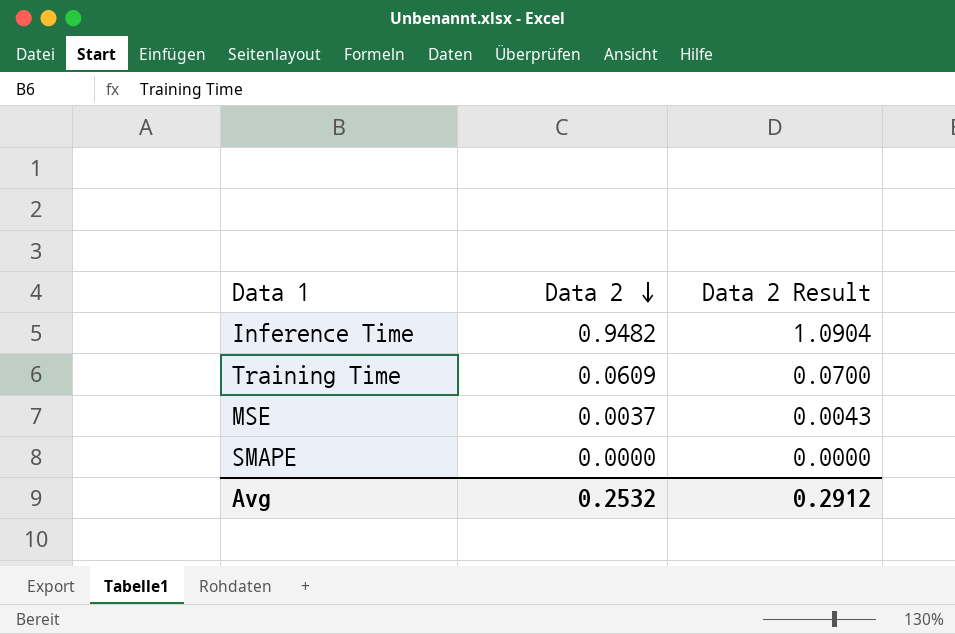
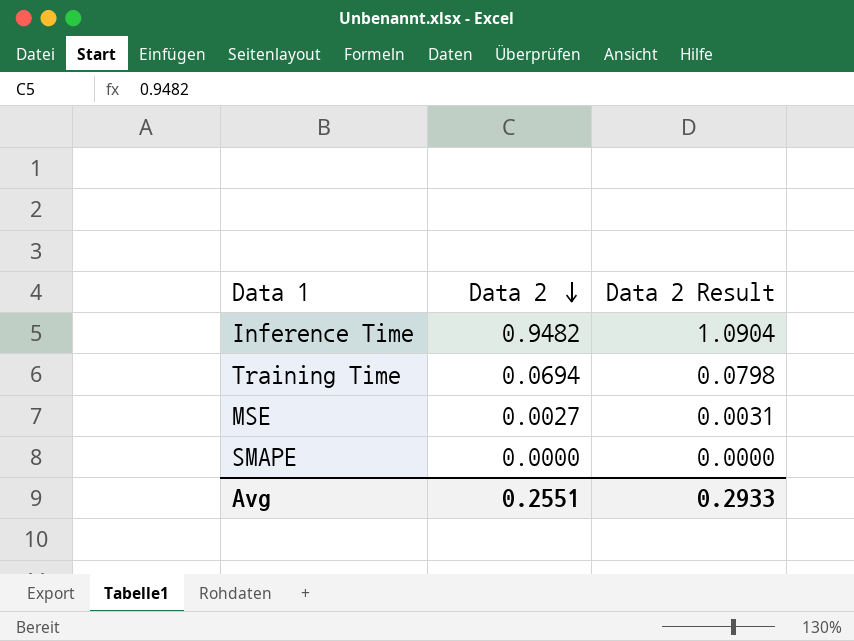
Training Time | Data 2: 0.0609 -> 0.0694
Training Time | Data 2 Result: 0.0700 -> 0.0798
MSE | Data 2: 0.0037 -> 0.0027
MSE | Data 2 Result: 0.0043 -> 0.0031
Avg | Data 2: 0.2532 -> 0.2551
Avg | Data 2 Result: 0.2912 -> 0.2933

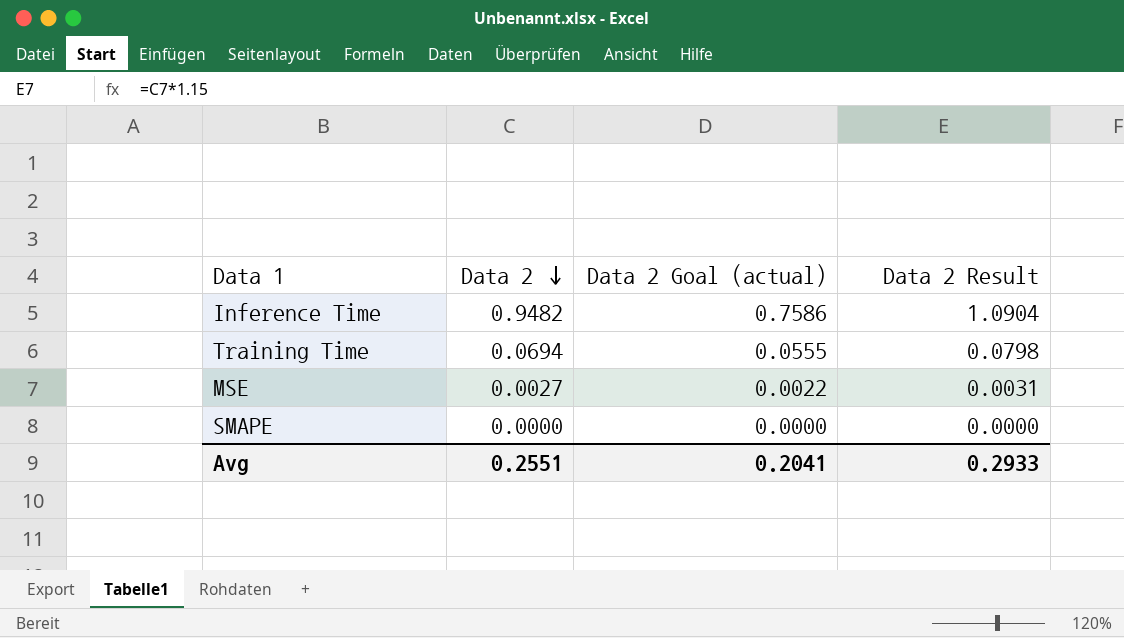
column Data 2 Goal (actual) | formula: none -> [Data 2] * 0.8

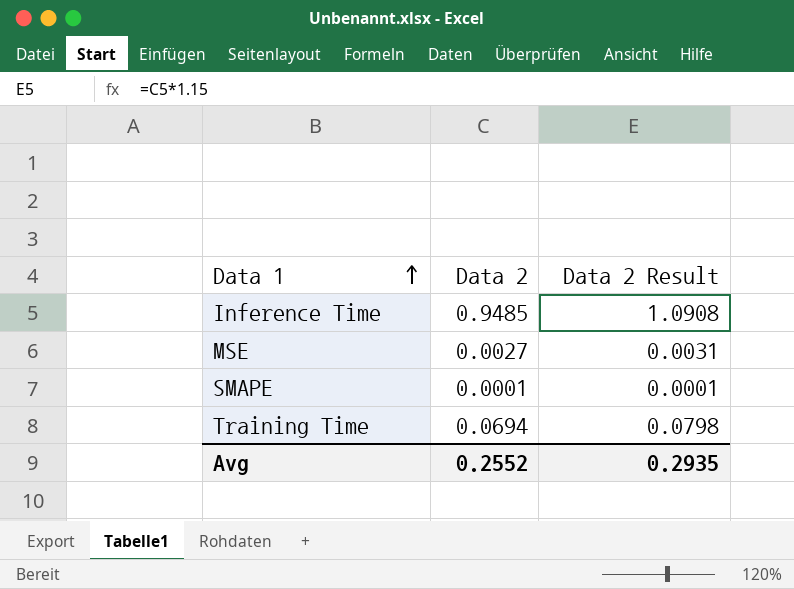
row order: Data 2 descending -> Data 1 ascending
column Data 2 Goal (actual) | formula: [Data 2] * 0.8 -> none
Inference Time | Data 2: 0.9482 -> 0.9485
Inference Time | Data 2 Result: 1.0904 -> 1.0908
SMAPE | Data 2: 0.0000 -> 0.0001
SMAPE | Data 2 Result: 0.0000 -> 0.0001
Avg | Data 2: 0.2551 -> 0.2552
Avg | Data 2 Result: 0.2933 -> 0.2935

